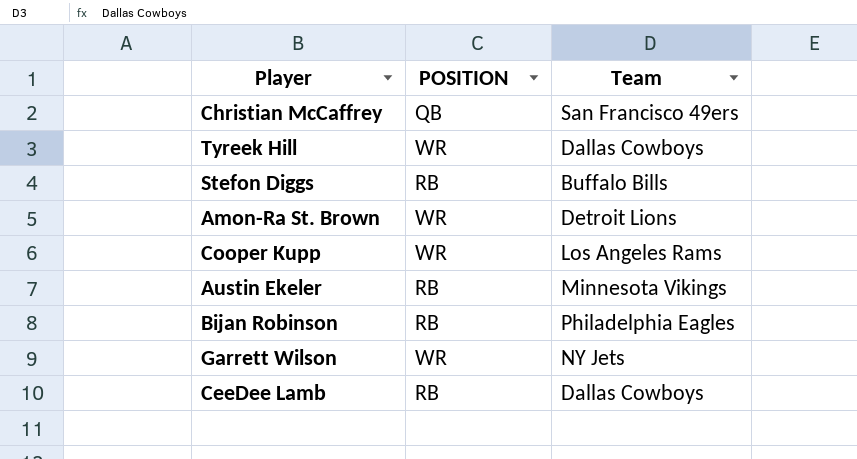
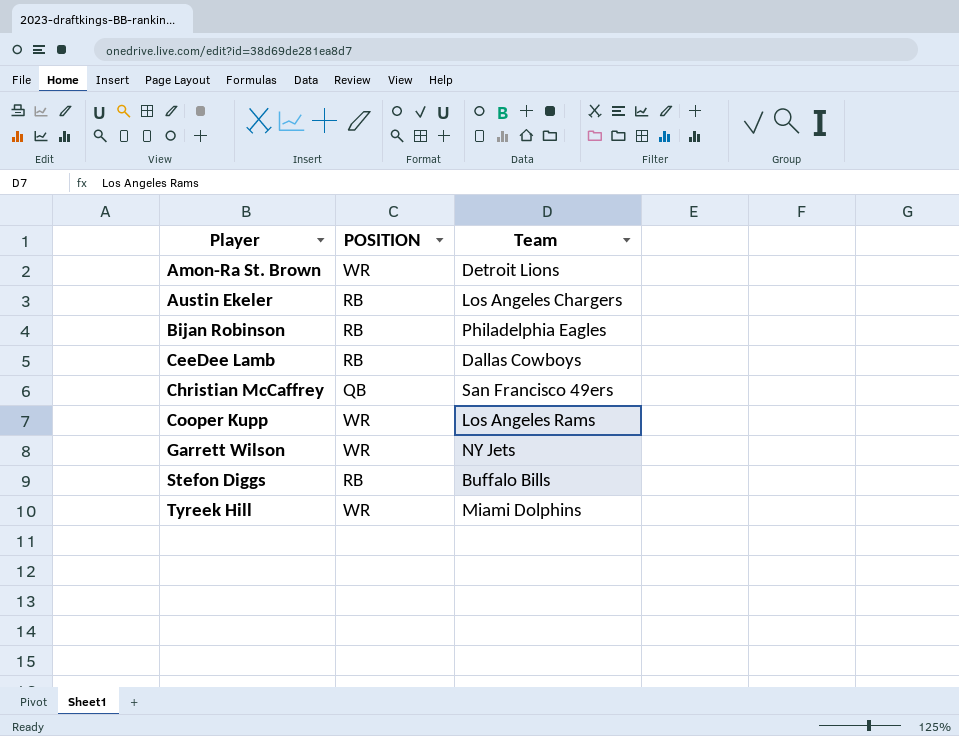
row order: none -> Player ascending
Austin Ekeler | Team: Minnesota Vikings -> Los Angeles Chargers
Tyreek Hill | Team: Dallas Cowboys -> Miami Dolphins

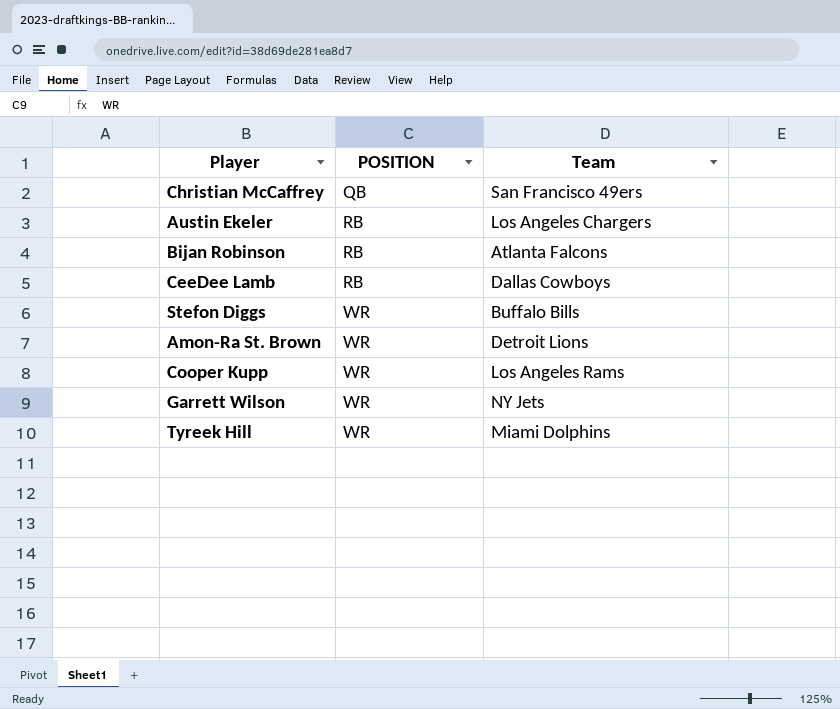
row order: Player ascending -> POSITION ascending
Bijan Robinson | Team: Philadelphia Eagles -> Atlanta Falcons
Stefon Diggs | POSITION: RB -> WR

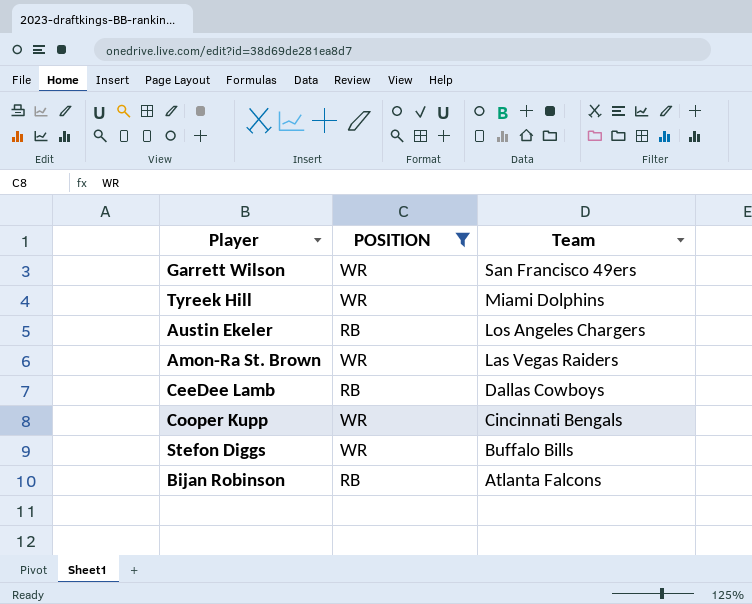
filter: none -> POSITION != QB
row order: POSITION ascending -> Team descending
Garrett Wilson | Team: NY Jets -> San Francisco 49ers
Amon-Ra St. Brown | Team: Detroit Lions -> Las Vegas Raiders
Cooper Kupp | Team: Los Angeles Rams -> Cincinnati Bengals

